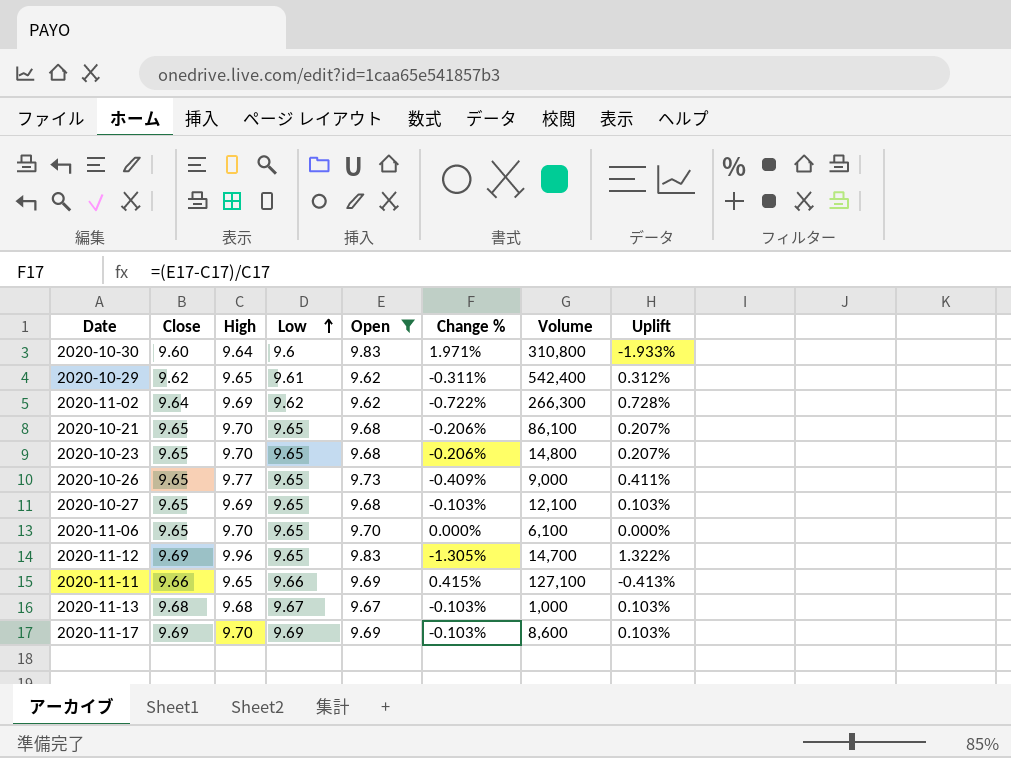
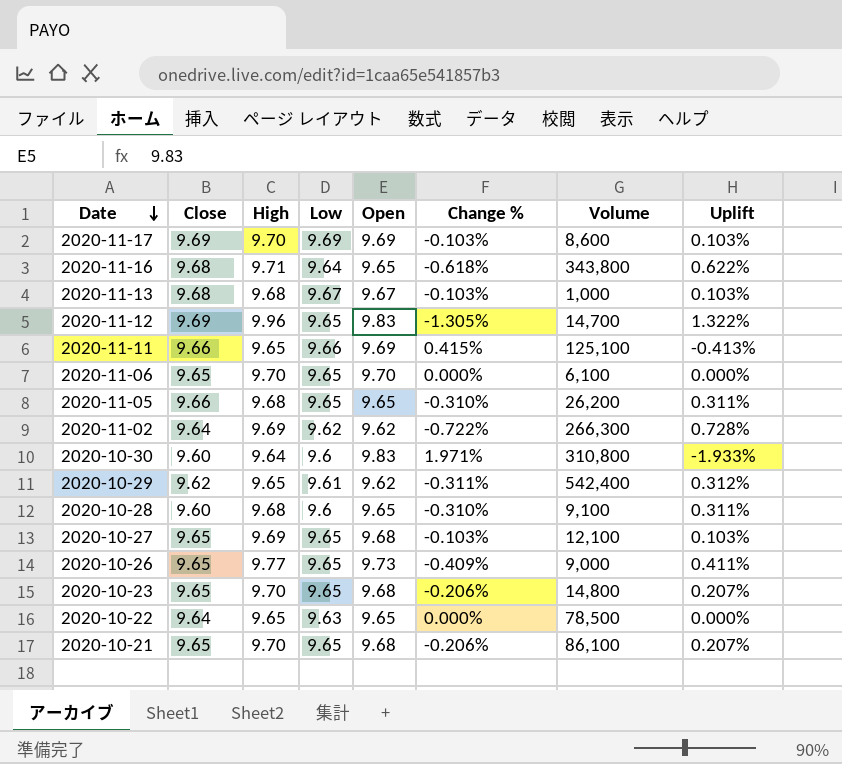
filter: Open != 9.65 -> none
row order: Low ascending -> Date descending
2020-11-11 | Volume: 127,100 -> 125,100

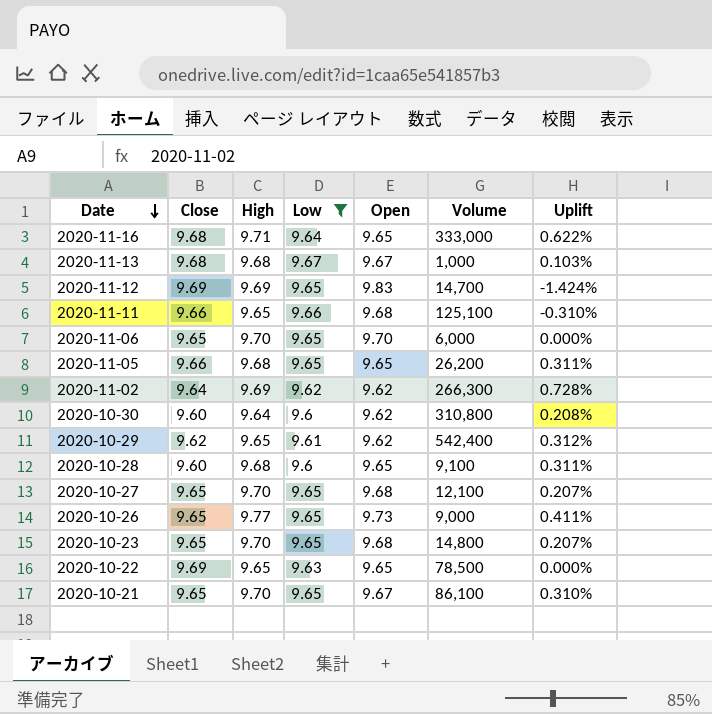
filter: none -> Low != 9.69
column Change % | formula: ([Open] - [High]) / [High] -> none
2020-11-16 | Volume: 343,800 -> 333,000
2020-11-12 | High: 9.96 -> 9.69
2020-11-12 | Uplift: 1.322% -> -1.424%
2020-11-11 | Open: 9.69 -> 9.68
2020-11-11 | Uplift: -0.413% -> -0.310%
2020-11-06 | Volume: 6,100 -> 6,000
2020-10-30 | Open: 9.83 -> 9.62
2020-10-30 | Uplift: -1.933% -> 0.208%
2020-10-27 | High: 9.69 -> 9.70
2020-10-27 | Uplift: 0.103% -> 0.207%
2020-10-22 | Close: 9.64 -> 9.69
2020-10-21 | Open: 9.68 -> 9.67
2020-10-21 | Uplift: 0.207% -> 0.310%

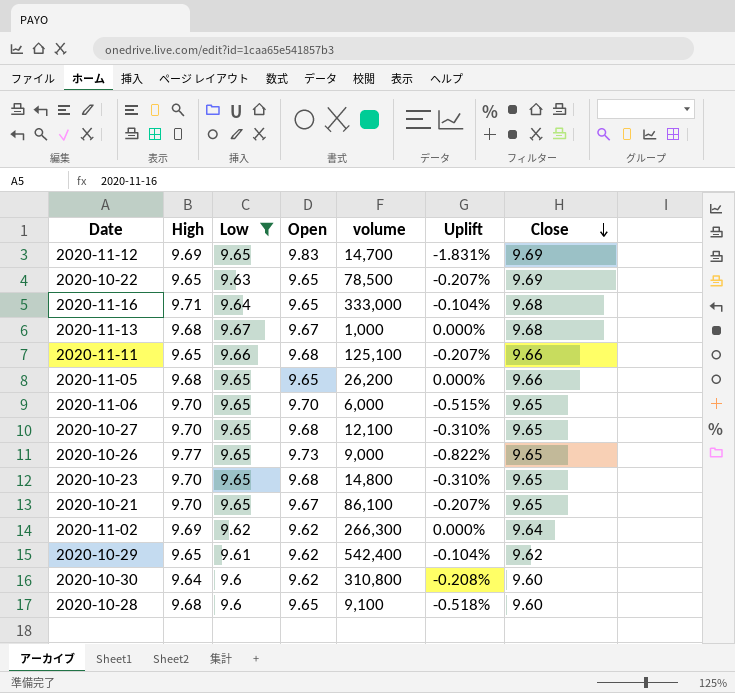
row order: Date descending -> Close descending
column name: Volume -> volume
column Uplift | formula: ([High] - [Open]) / [Open] -> ([Low] - [Open]) / [Open]
column Close | position: 2 -> 7

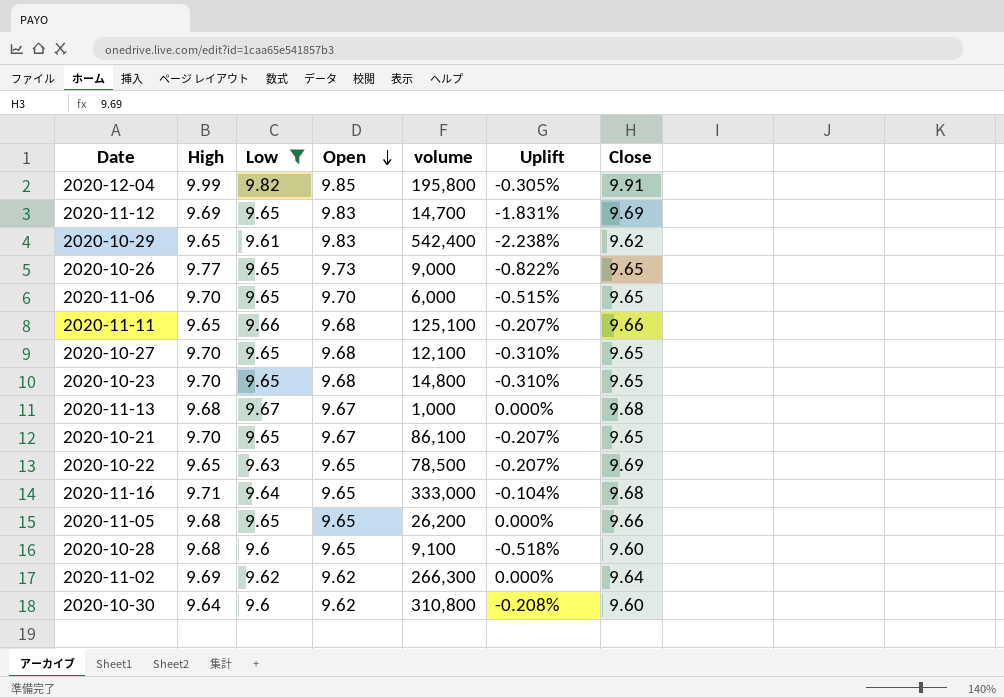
row order: Close descending -> Open descending
row 2020-12-04: none -> 9.99 | 9.82 | 9.85 | 195,800 | -0.305% | 9.91
2020-10-29 | Open: 9.62 -> 9.83
2020-10-29 | Uplift: -0.104% -> -2.238%

